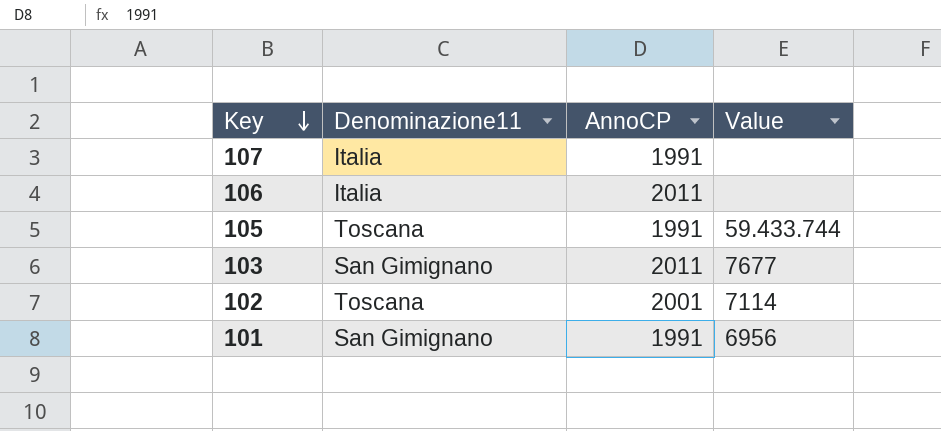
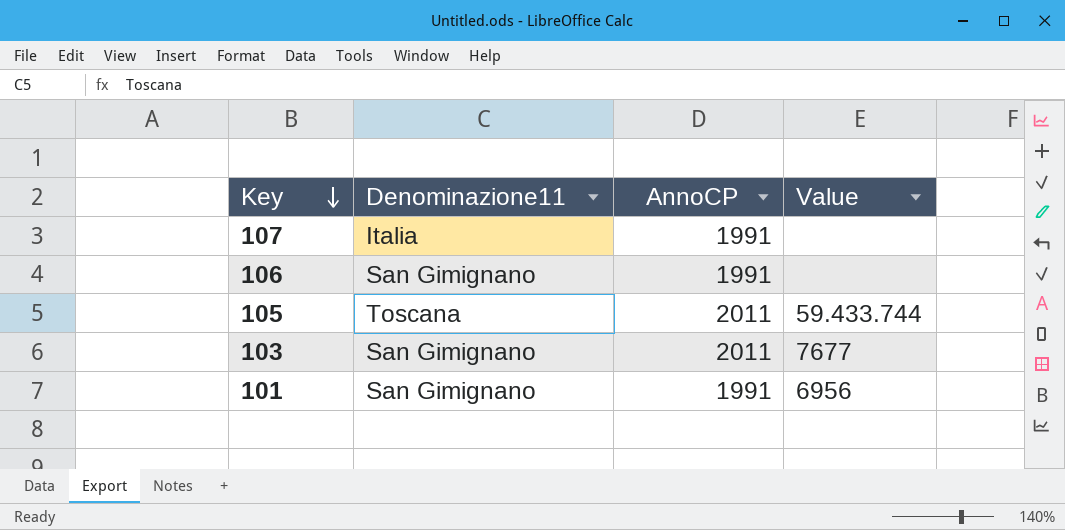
row 102: Toscana | 2001 | 7114 -> none
106 | Denominazione11: Italia -> San Gimignano
106 | AnnoCP: 2011 -> 1991
105 | AnnoCP: 1991 -> 2011

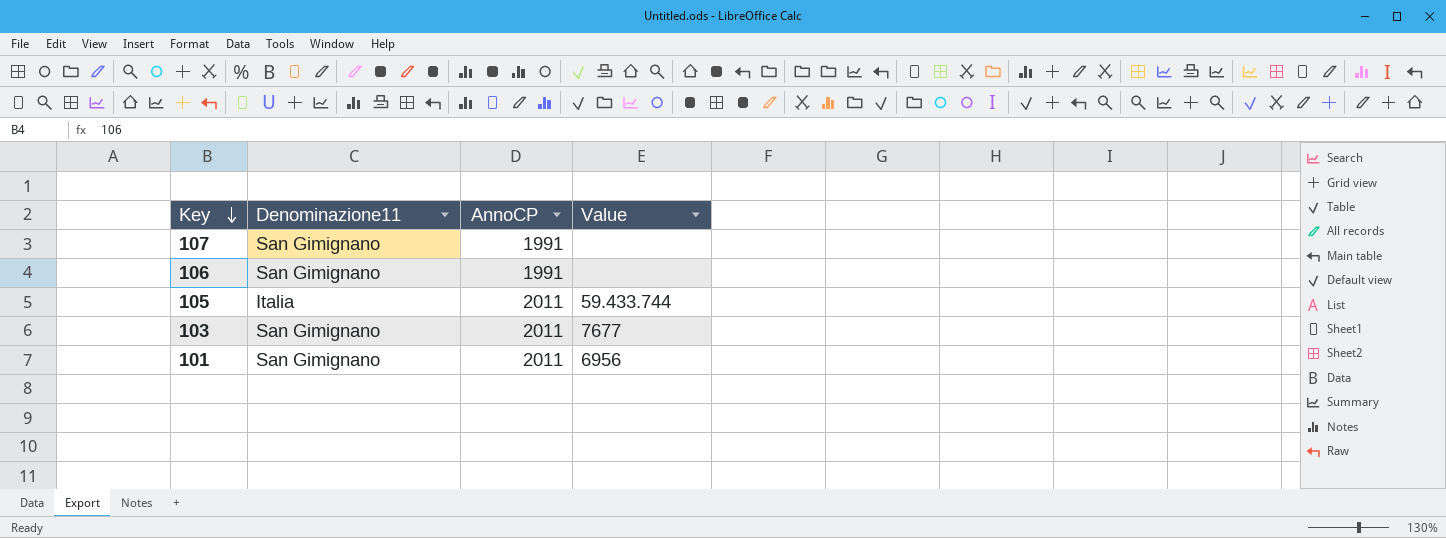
107 | Denominazione11: Italia -> San Gimignano
105 | Denominazione11: Toscana -> Italia
101 | AnnoCP: 1991 -> 2011

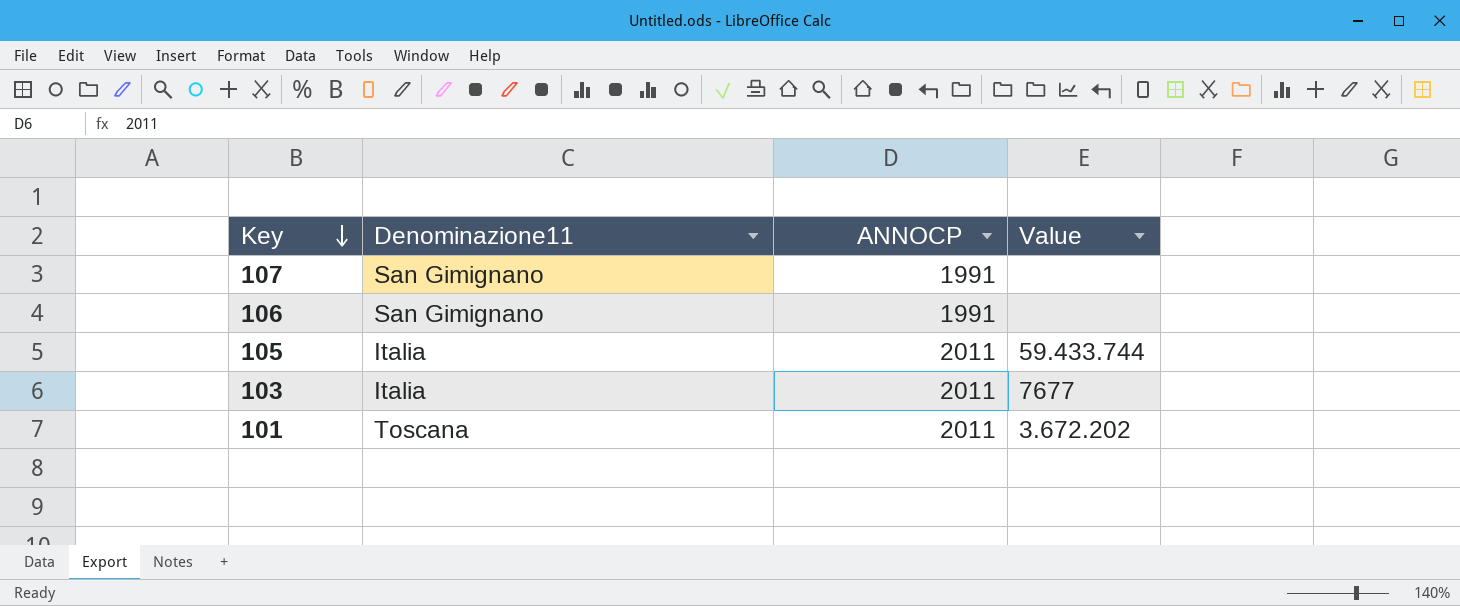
column name: AnnoCP -> ANNOCP
103 | Denominazione11: San Gimignano -> Italia
101 | Denominazione11: San Gimignano -> Toscana
101 | Value: 6956 -> 3.672.202

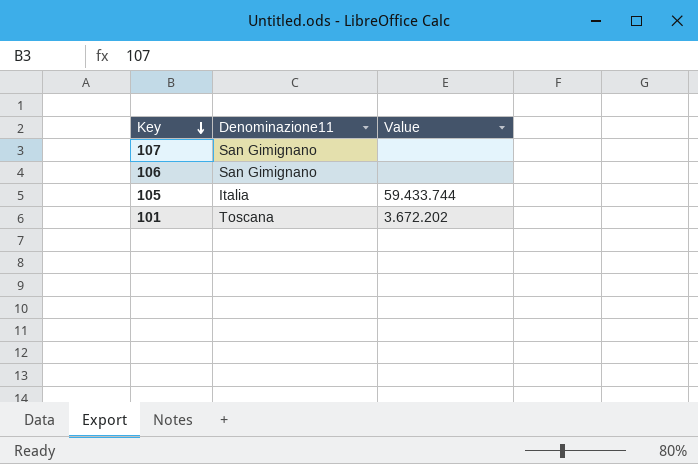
column ANNOCP | position: 3 -> none
row 103: Italia | 2011 | 7677 -> none

